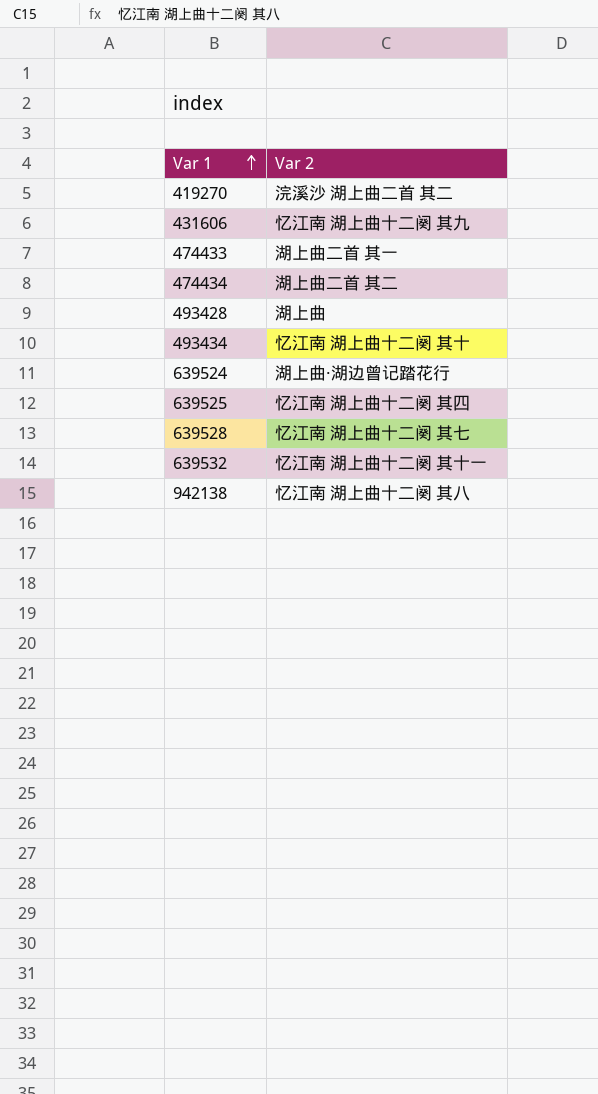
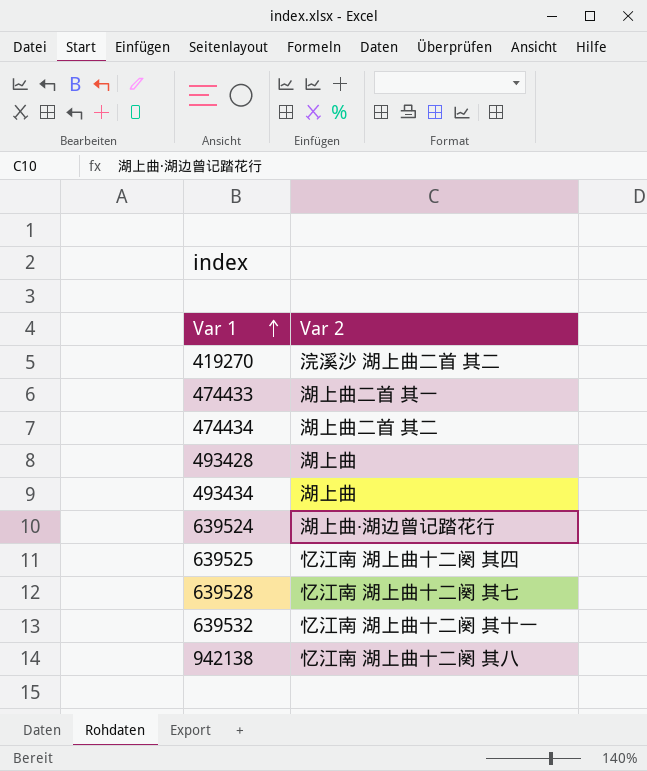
row 431606: 忆江南 湖上曲十二阕 其九 -> none
493434 | Var 2: 忆江南 湖上曲十二阕 其十 -> 湖上曲

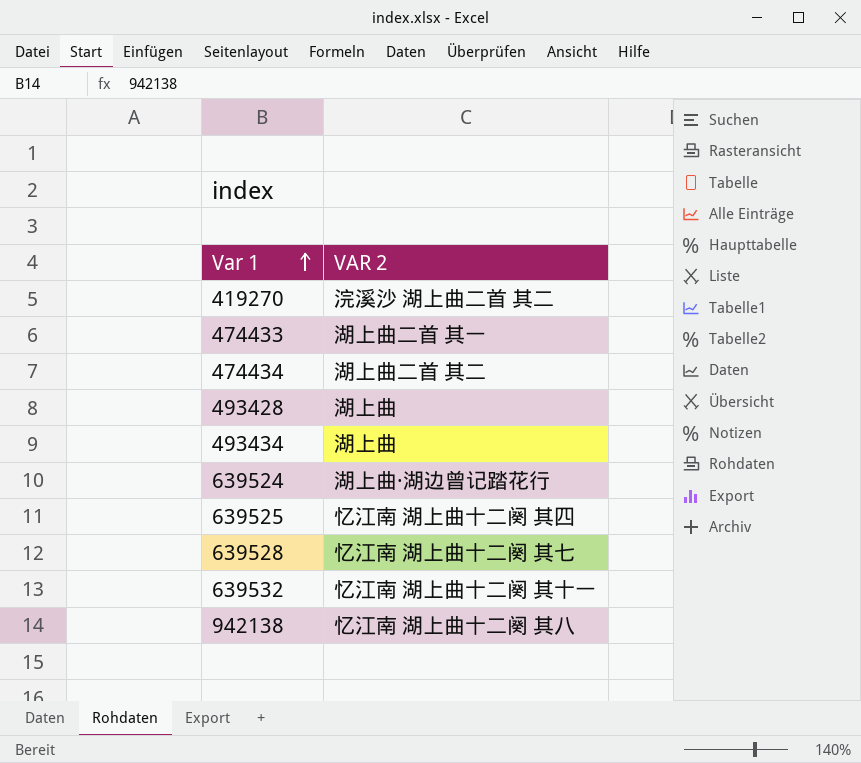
column name: Var 2 -> VAR 2

